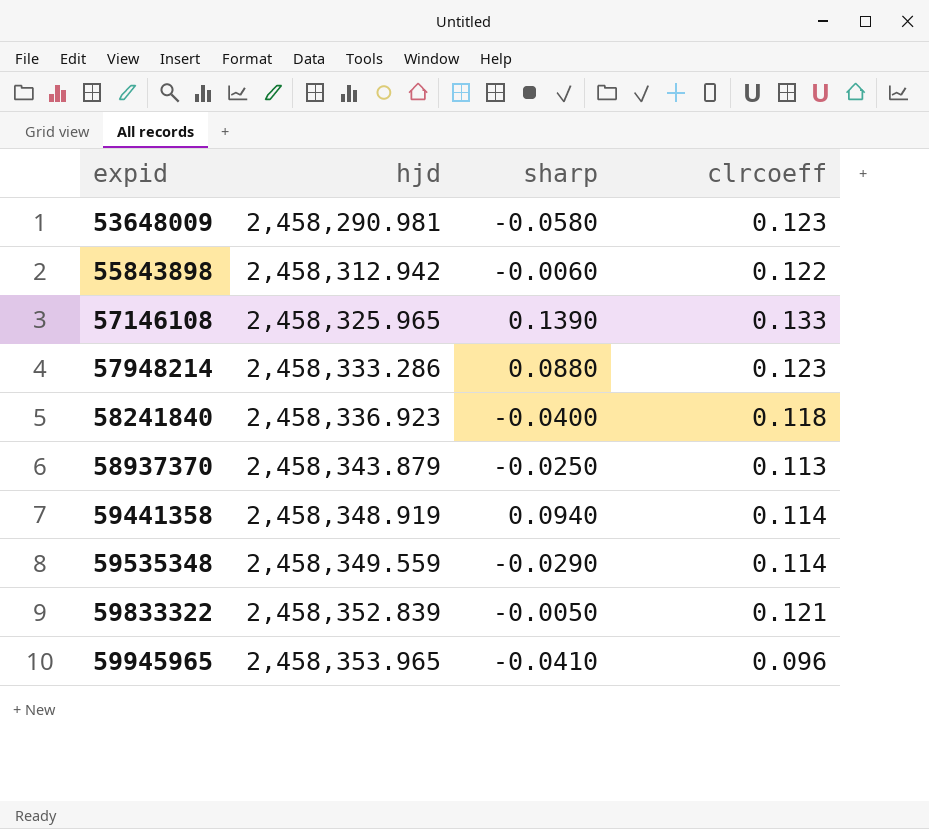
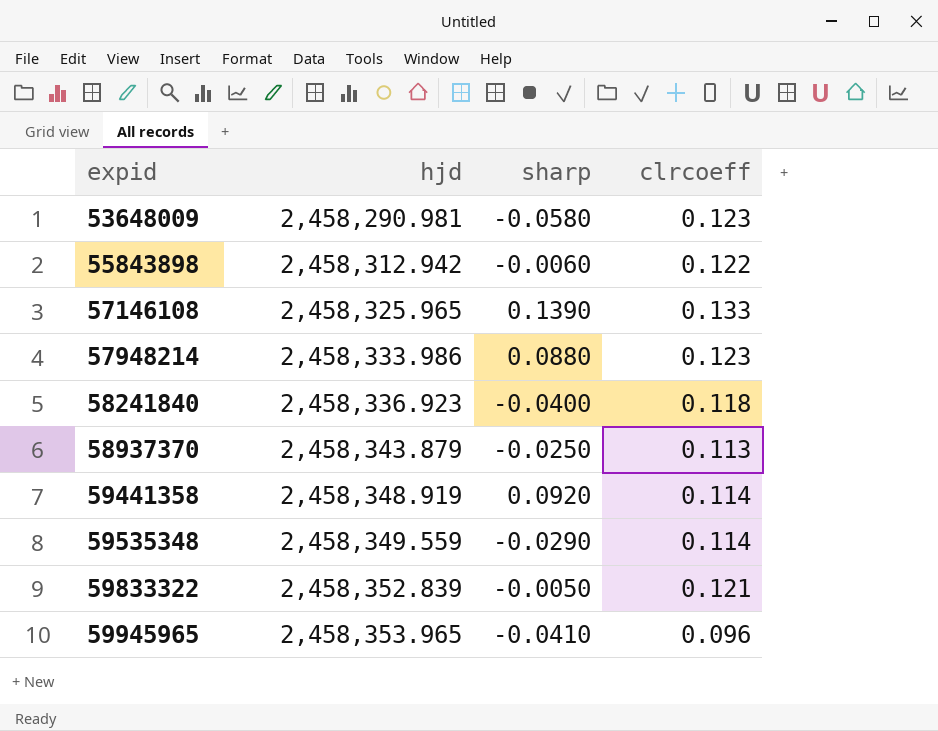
57948214 | hjd: 2,458,333.286 -> 2,458,333.986
59441358 | sharp: 0.0940 -> 0.0920

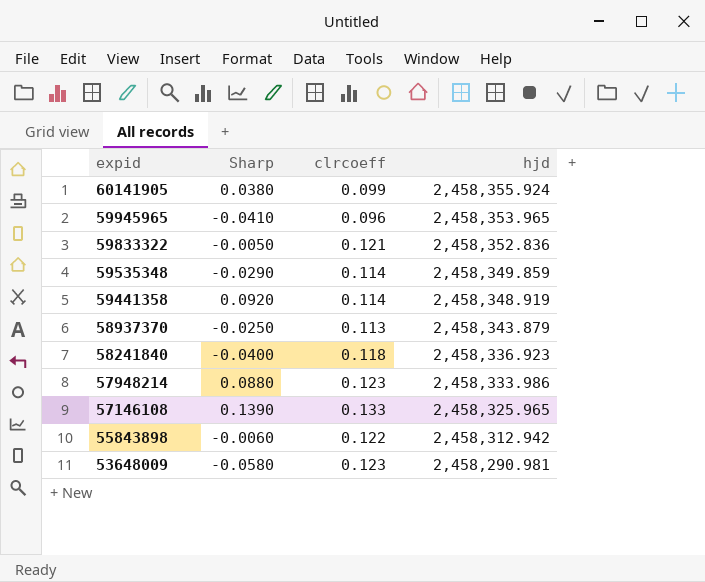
row order: expid ascending -> expid descending
column name: sharp -> Sharp
column hjd | position: 2 -> 4
row 60141905: none -> 0.0380 | 0.099 | 2,458,355.924
59833322 | hjd: 2,458,352.839 -> 2,458,352.836
59535348 | hjd: 2,458,349.559 -> 2,458,349.859

